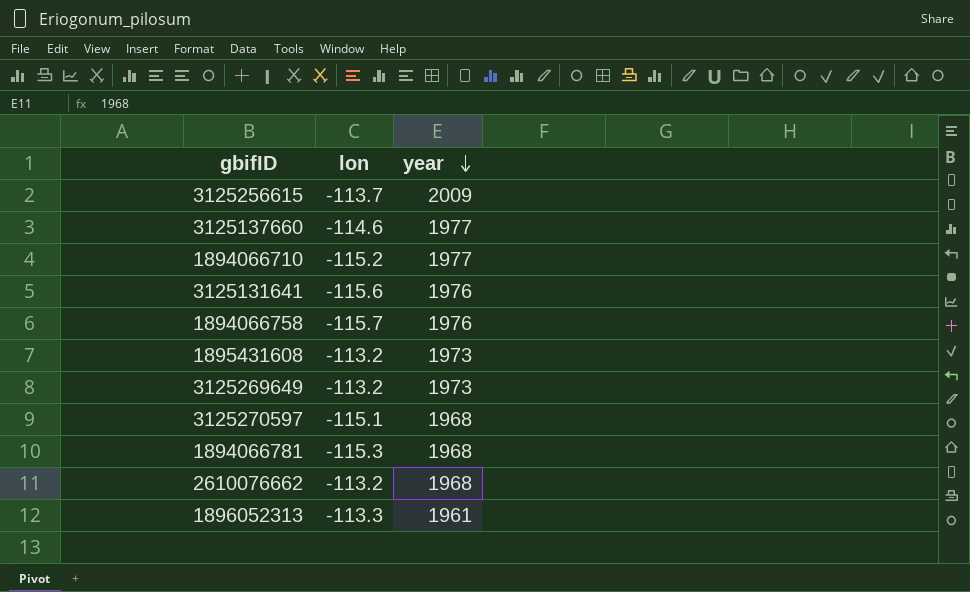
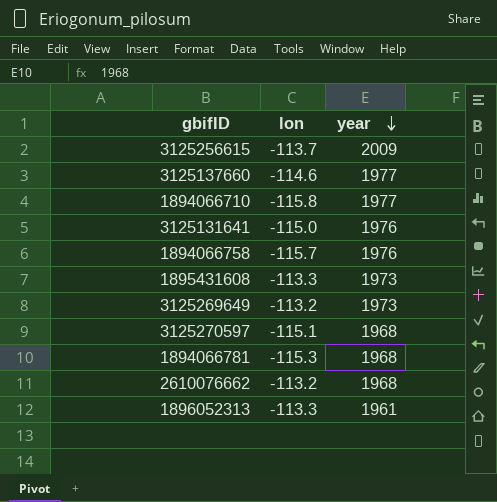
1894066710 | lon: -115.2 -> -115.8
3125131641 | lon: -115.6 -> -115.0
1895431608 | lon: -113.2 -> -113.3

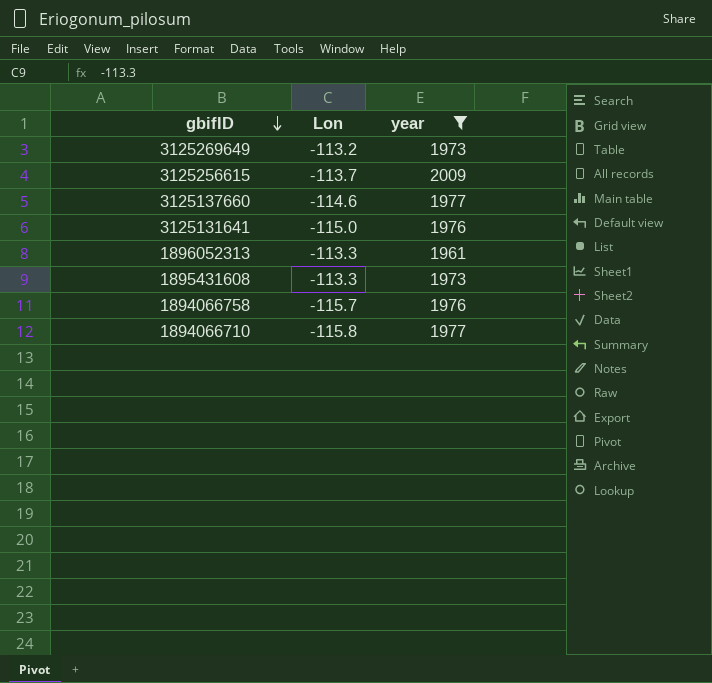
filter: none -> year != 1968
row order: year descending -> gbifID descending
column name: lon -> Lon

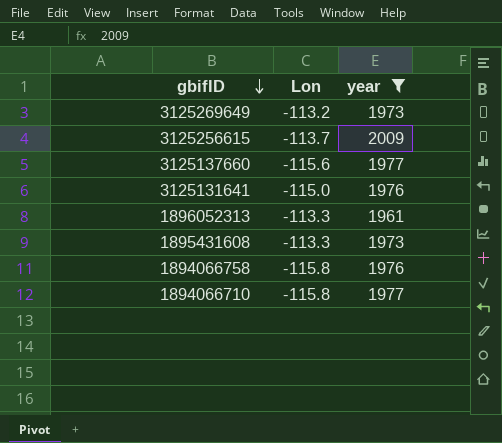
3125137660 | Lon: -114.6 -> -115.6
1894066758 | Lon: -115.7 -> -115.8

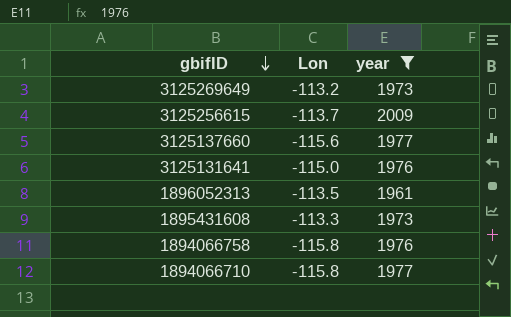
1896052313 | Lon: -113.3 -> -113.5

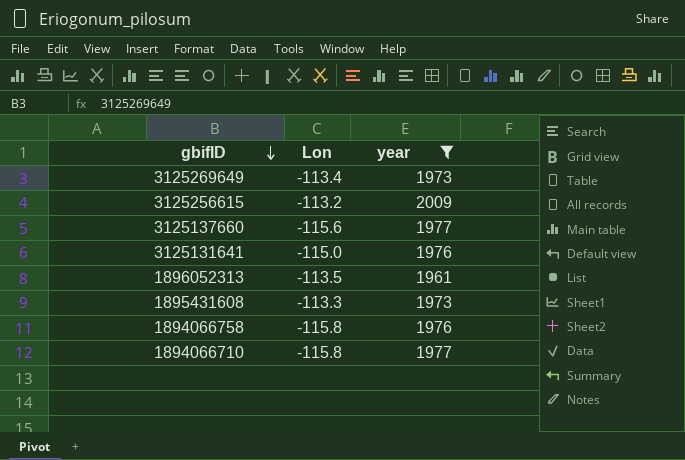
3125269649 | Lon: -113.2 -> -113.4
3125256615 | Lon: -113.7 -> -113.2

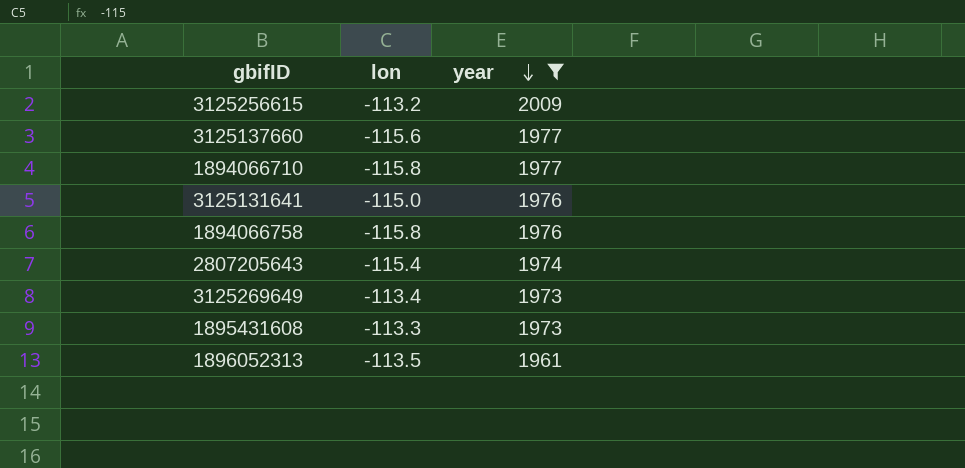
row order: gbifID descending -> year descending
column name: Lon -> lon
row 2807205643: none -> -115.4 | 1974

